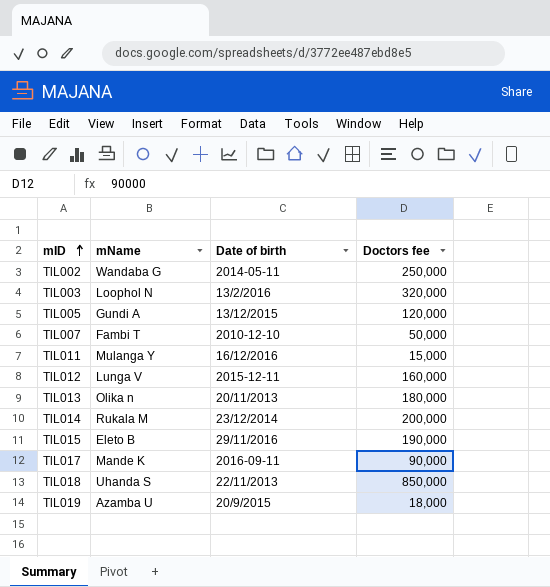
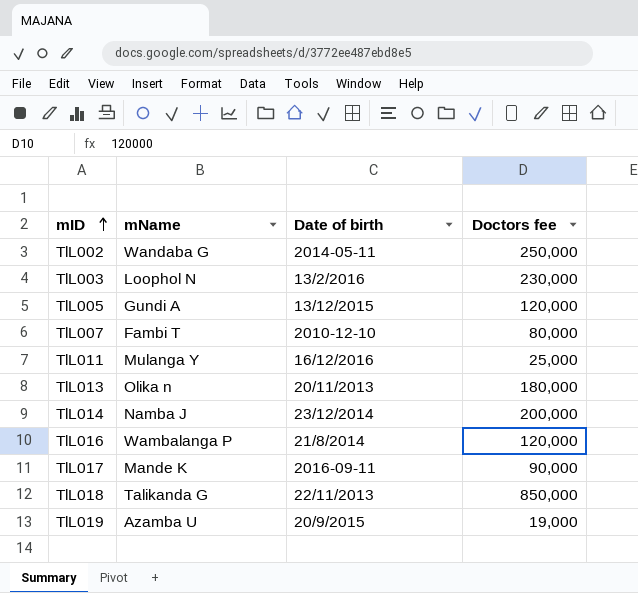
row TlL012: Lunga V | 2015-12-11 | 160,000 -> none
row TlL015: Eleto B | 29/11/2016 | 190,000 -> none
TlL003 | Doctors fee: 320,000 -> 230,000
TlL007 | Doctors fee: 50,000 -> 80,000
TlL011 | Doctors fee: 15,000 -> 25,000
TlL014 | mName: Rukala M -> Namba J
row TlL016: none -> Wambalanga P | 21/8/2014 | 120,000
TlL018 | mName: Uhanda S -> Talikanda G
TlL019 | Doctors fee: 18,000 -> 19,000

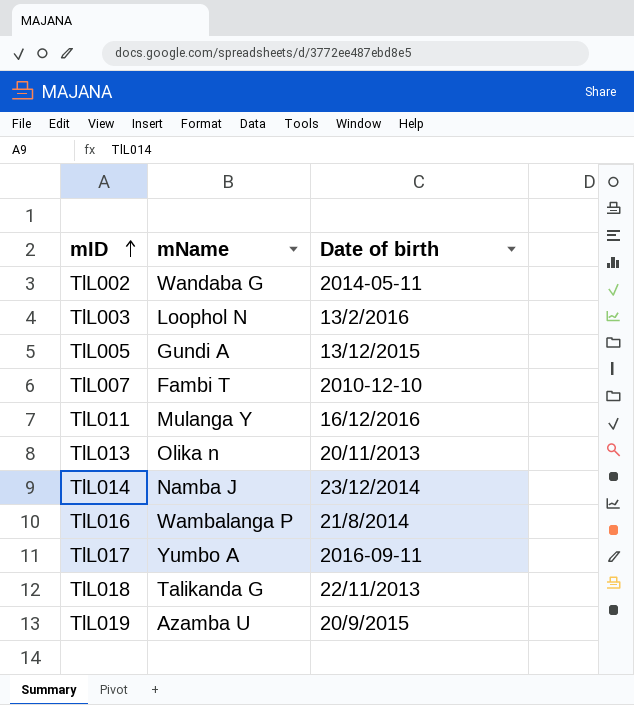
column Doctors fee | position: 4 -> none
TlL017 | mName: Mande K -> Yumbo A

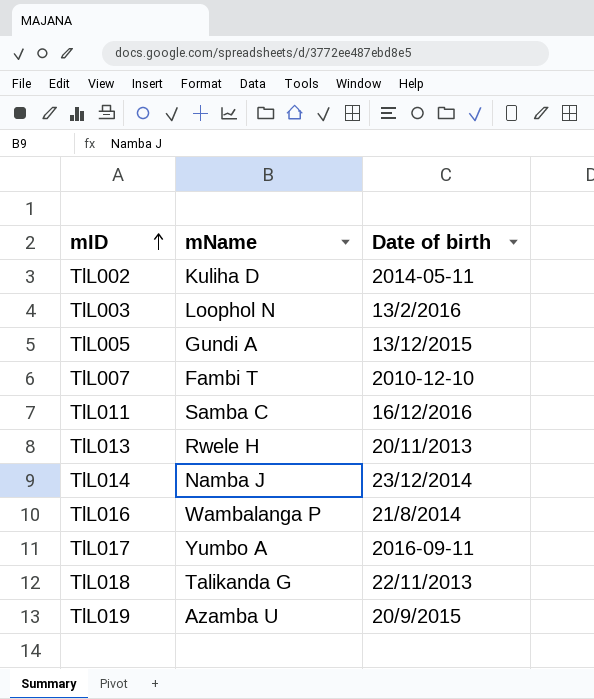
TlL002 | mName: Wandaba G -> Kuliha D
TlL011 | mName: Mulanga Y -> Samba C
TlL013 | mName: Olika n -> Rwele H

